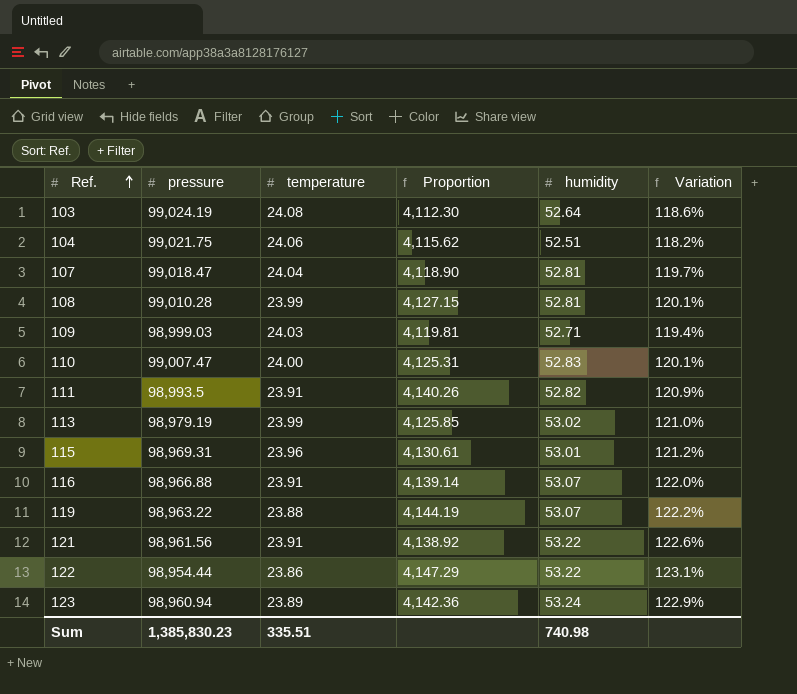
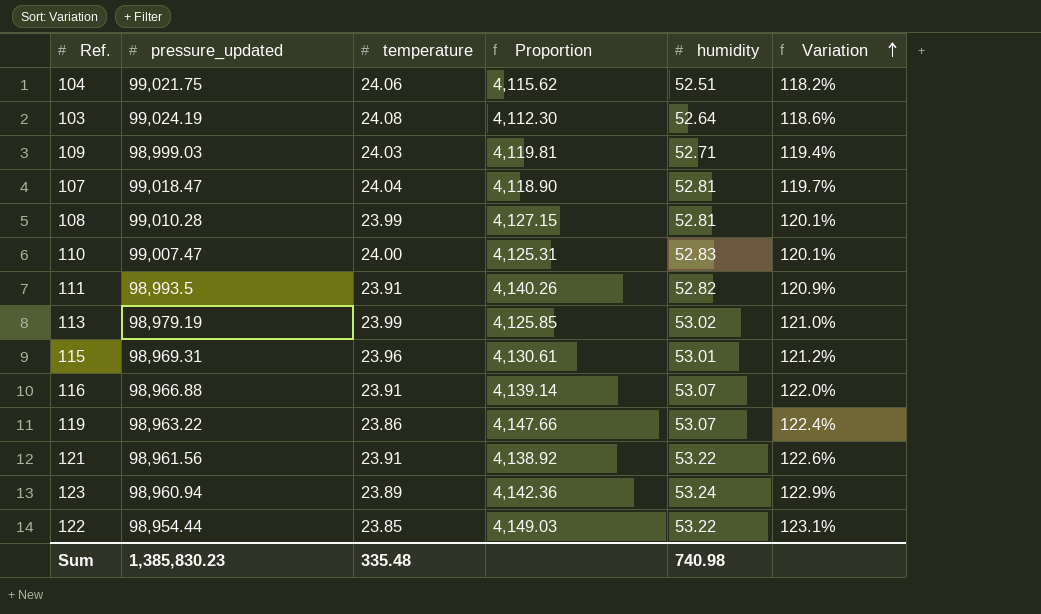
row order: Ref. ascending -> Variation ascending
column name: pressure -> pressure_updated
119 | temperature: 23.88 -> 23.86
119 | Proportion: 4,144.19 -> 4,147.66
119 | Variation: 122.2% -> 122.4%
122 | temperature: 23.86 -> 23.85
122 | Proportion: 4,147.29 -> 4,149.03
Sum | temperature: 335.51 -> 335.48

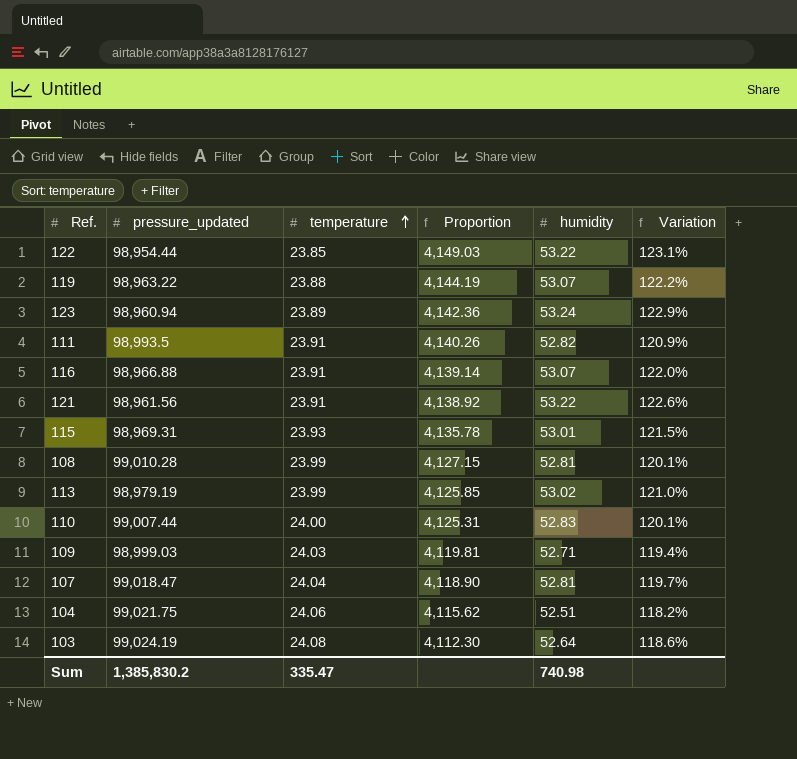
row order: Variation ascending -> temperature ascending
119 | temperature: 23.86 -> 23.88
119 | Proportion: 4,147.66 -> 4,144.19
119 | Variation: 122.4% -> 122.2%
115 | temperature: 23.96 -> 23.93
115 | Proportion: 4,130.61 -> 4,135.78
115 | Variation: 121.2% -> 121.5%
110 | pressure_updated: 99,007.47 -> 99,007.44
Sum | pressure_updated: 1,385,830.23 -> 1,385,830.2
Sum | temperature: 335.48 -> 335.47

